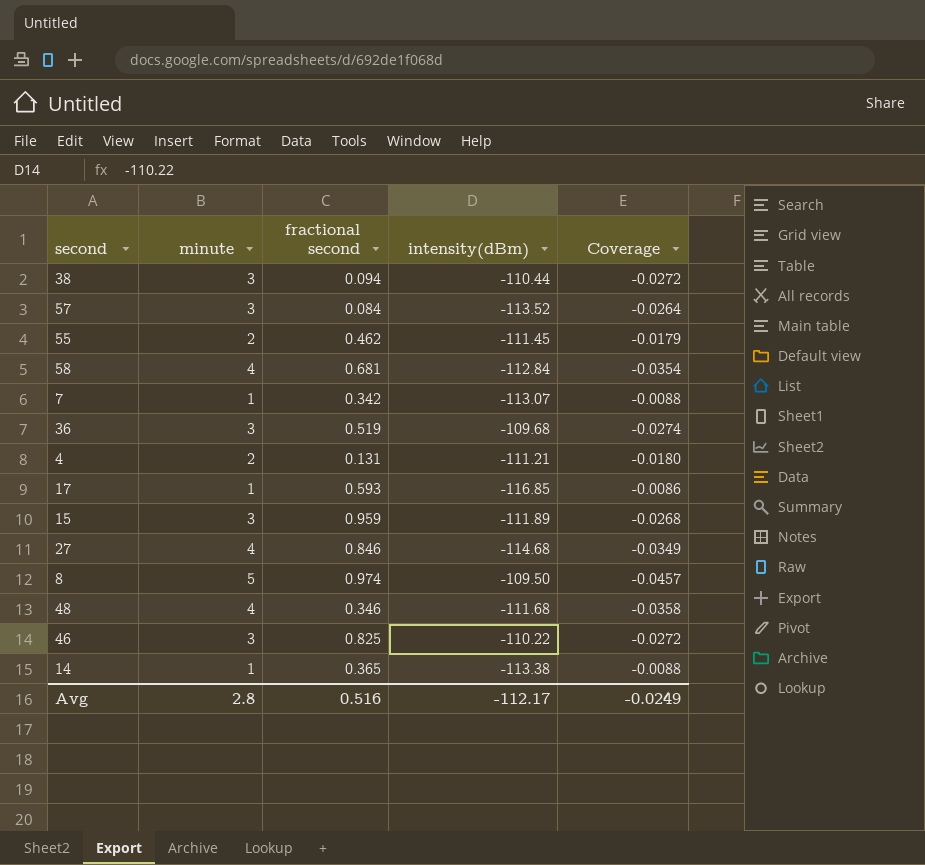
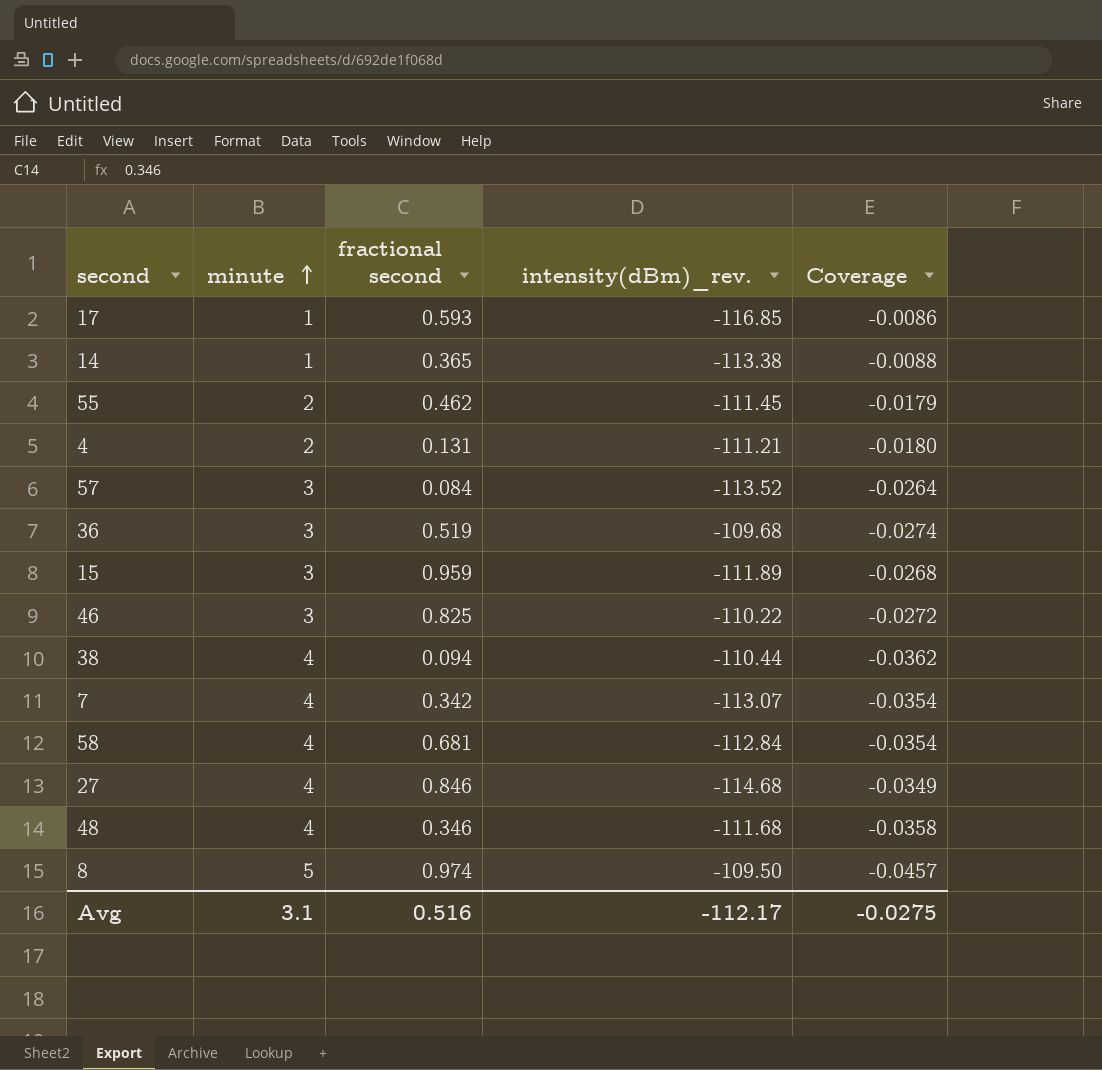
row order: none -> minute ascending
column name: intensity(dBm) -> intensity(dBm)_rev.
38 | minute: 3 -> 4
38 | Coverage: -0.0272 -> -0.0362
7 | minute: 1 -> 4
7 | Coverage: -0.0088 -> -0.0354
Avg | minute: 2.8 -> 3.1
Avg | Coverage: -0.0249 -> -0.0275

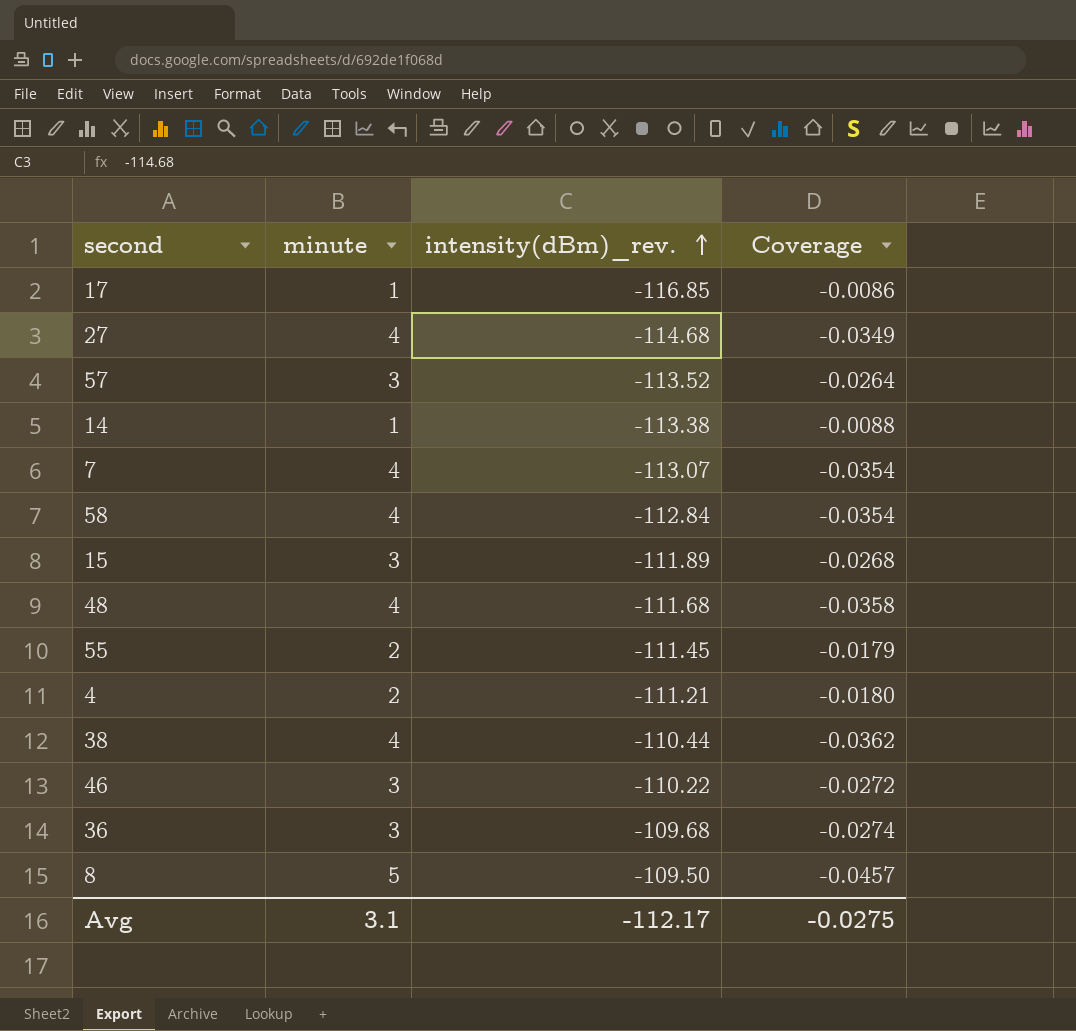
row order: minute ascending -> intensity(dBm)_rev. ascending
column fractional second | position: 3 -> none

